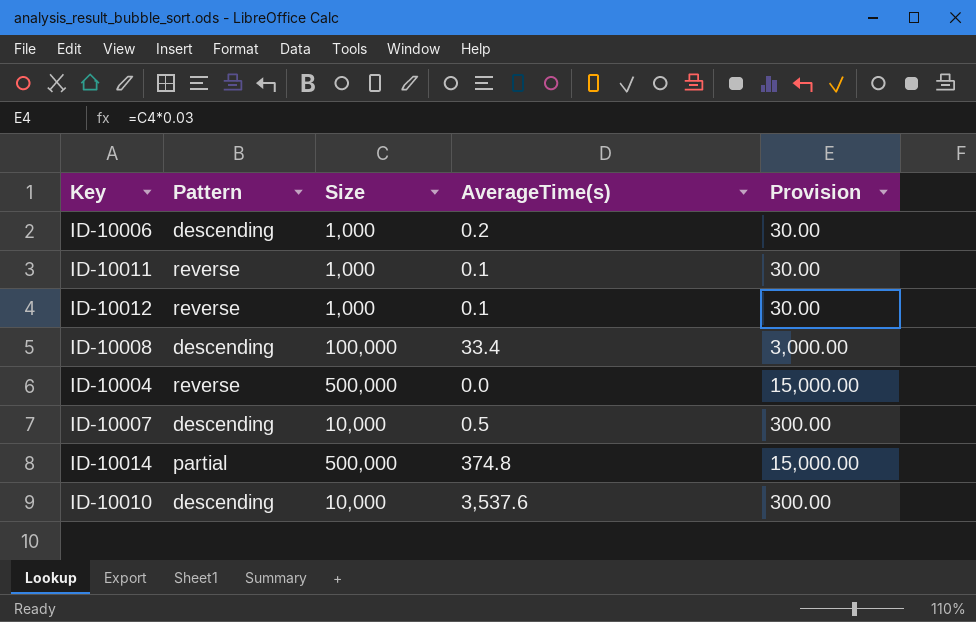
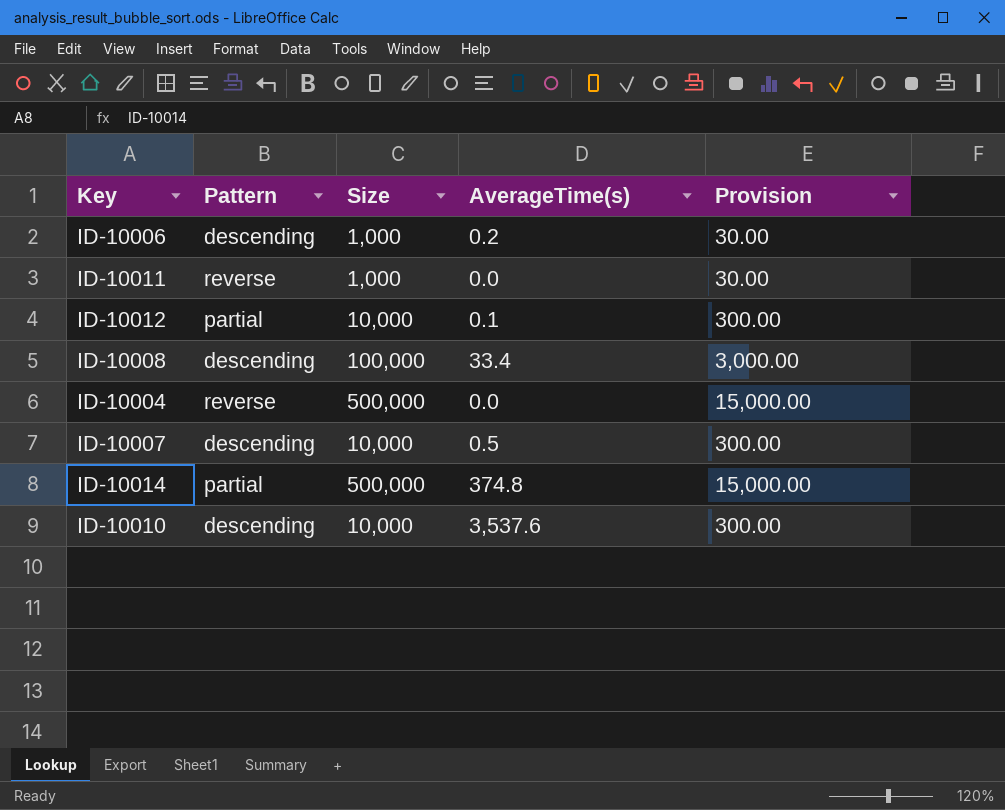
ID-10011 | AverageTime(s): 0.1 -> 0.0
ID-10012 | Pattern: reverse -> partial
ID-10012 | Size: 1,000 -> 10,000
ID-10012 | Provision: 30.00 -> 300.00

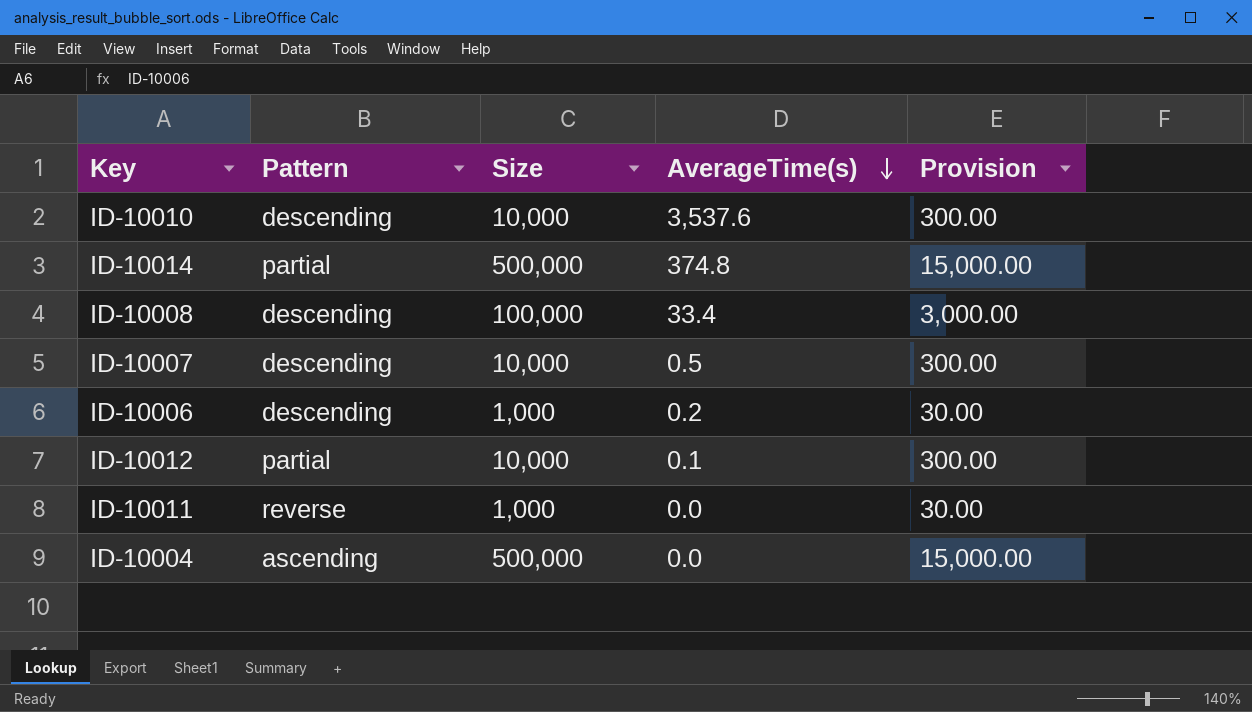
row order: none -> AverageTime(s) descending
ID-10004 | Pattern: reverse -> ascending

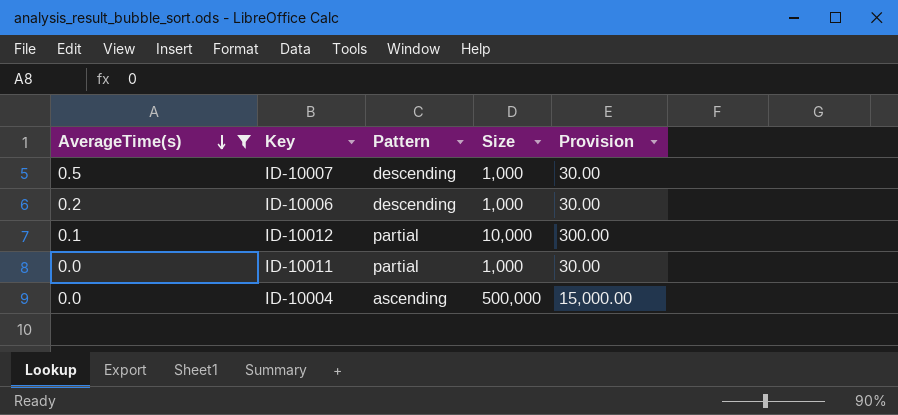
filter: none -> AverageTime(s) <= 0.5
column AverageTime(s) | position: 4 -> 1
ID-10007 | Size: 10,000 -> 1,000
ID-10007 | Provision: 300.00 -> 30.00
ID-10011 | Pattern: reverse -> partial

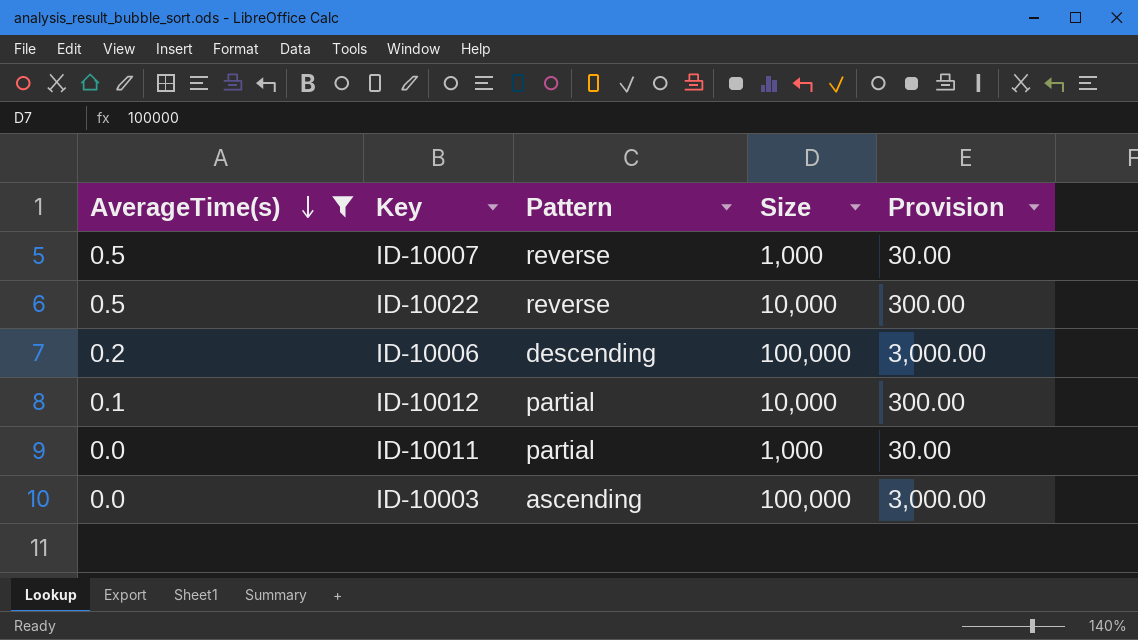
row ID-10004: 0.0 | ascending | 500,000 | 15,000.00 -> none
ID-10007 | Pattern: descending -> reverse
row ID-10022: none -> 0.5 | reverse | 10,000 | 300.00
ID-10006 | Size: 1,000 -> 100,000
ID-10006 | Provision: 30.00 -> 3,000.00
row ID-10003: none -> 0.0 | ascending | 100,000 | 3,000.00

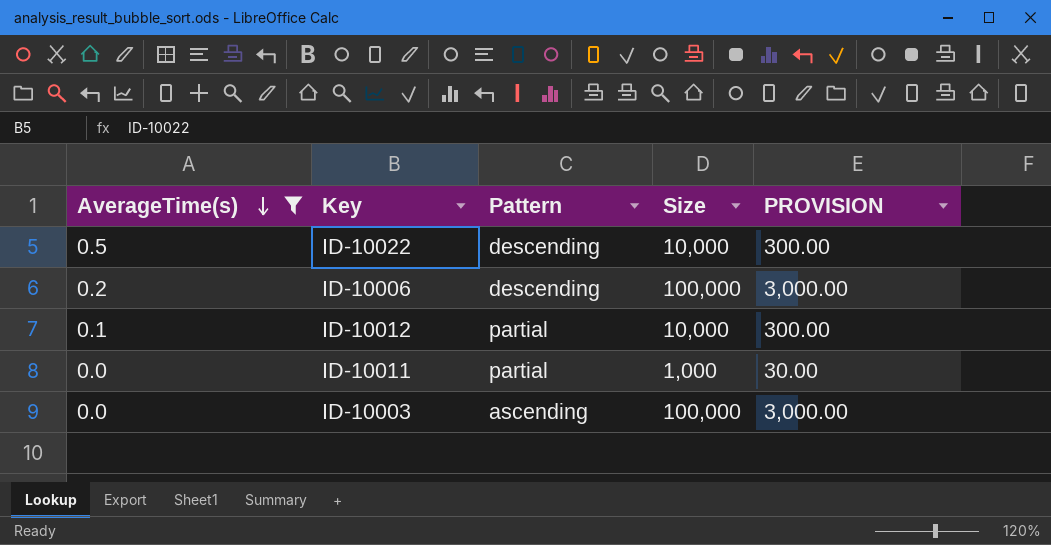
column name: Provision -> PROVISION
row ID-10007: 0.5 | reverse | 1,000 | 30.00 -> none
ID-10022 | Pattern: reverse -> descending

